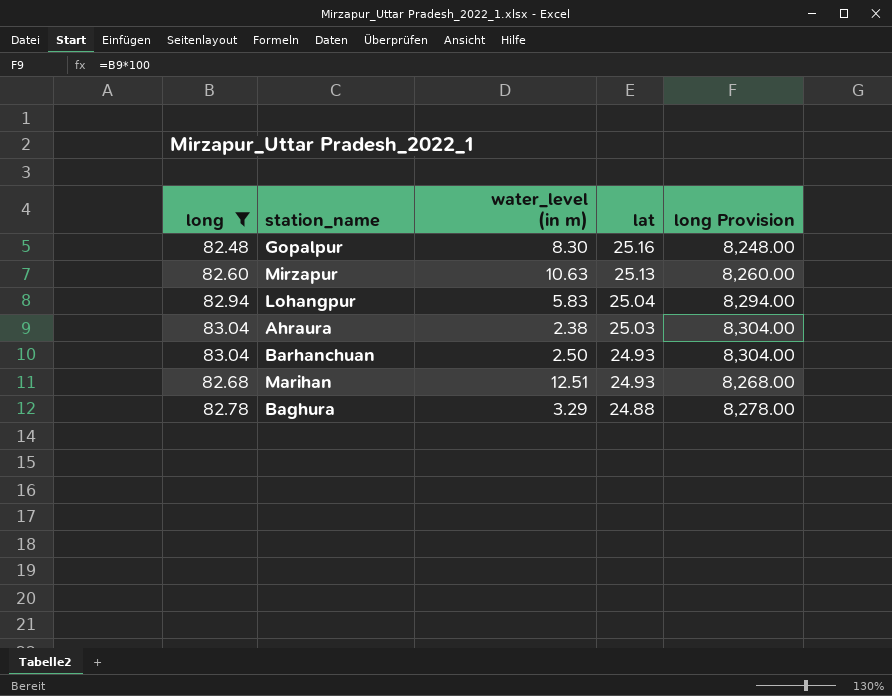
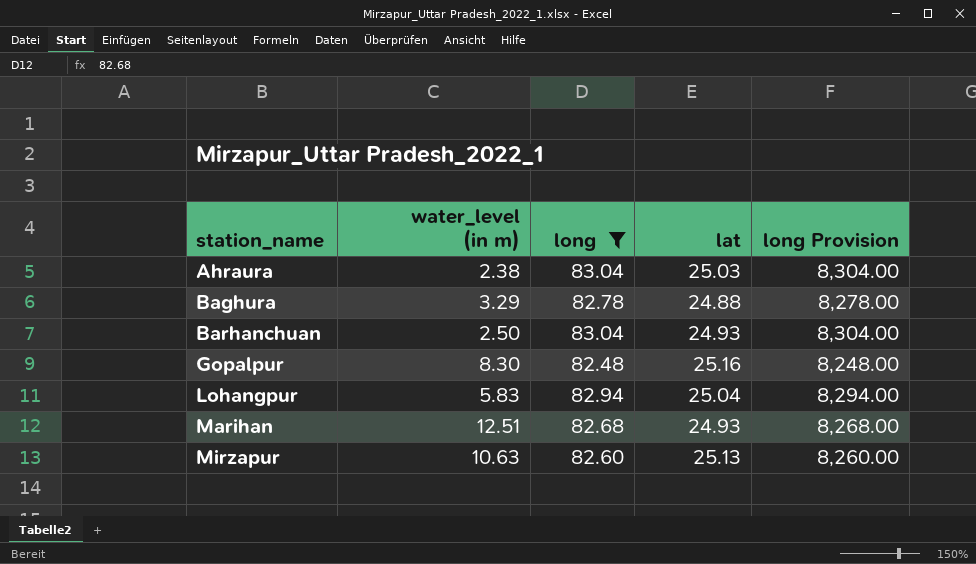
row order: lat descending -> station_name ascending
column long | position: 1 -> 3

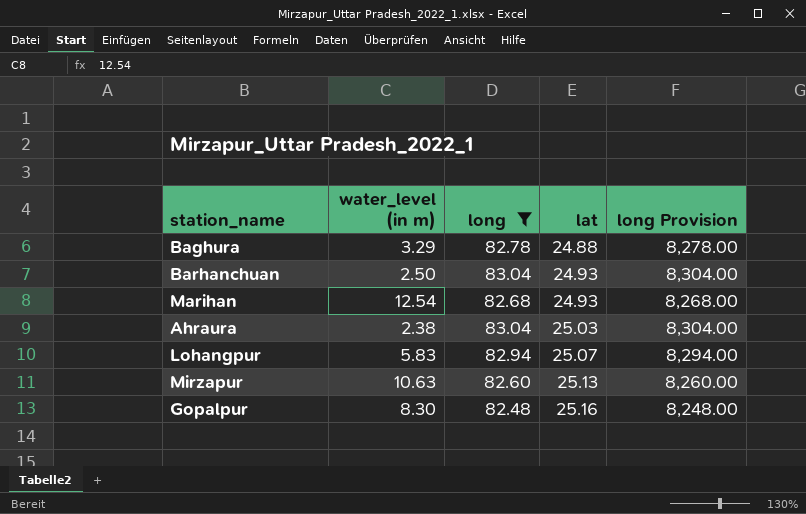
row order: station_name ascending -> lat ascending
Marihan | water_level (in m): 12.51 -> 12.54
Lohangpur | lat: 25.04 -> 25.07

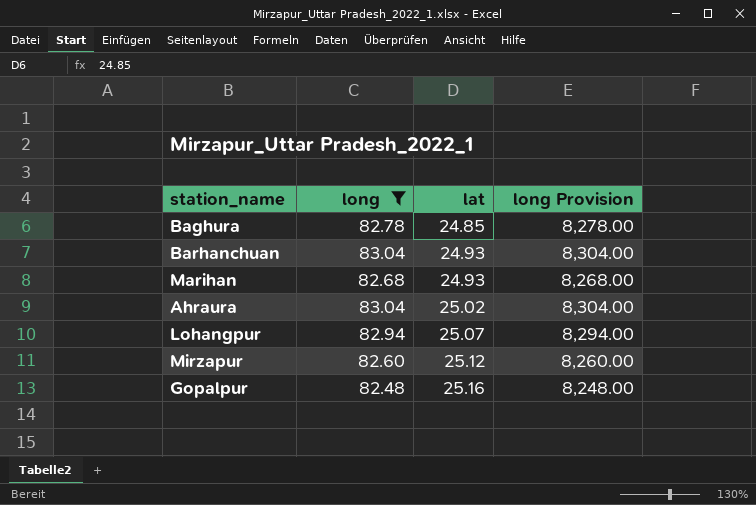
column water_level (in m) | position: 2 -> none
Baghura | lat: 24.88 -> 24.85
Ahraura | lat: 25.03 -> 25.02
Mirzapur | lat: 25.13 -> 25.12

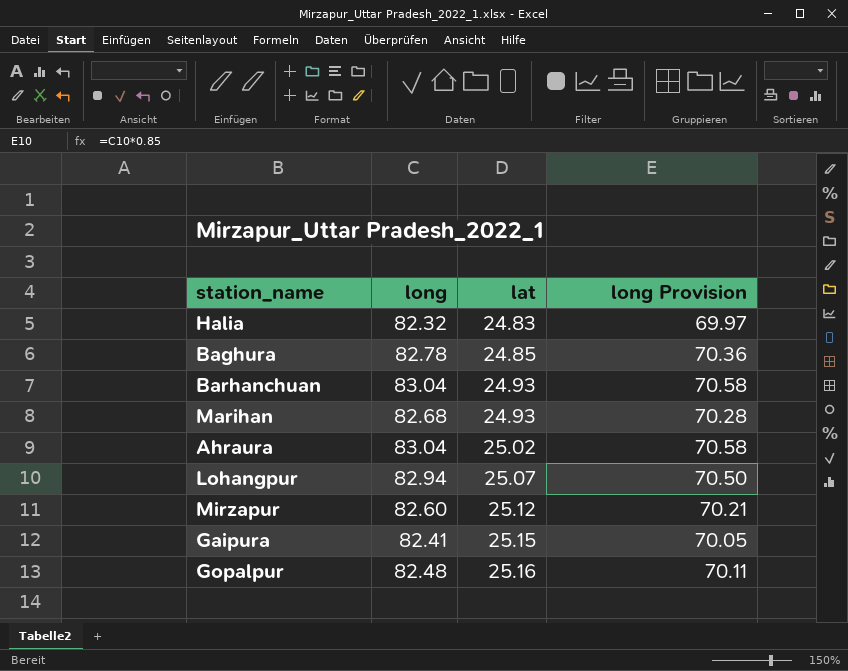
filter: long >= 82.48 -> none
column long Provision | formula: [long] * 100 -> [long] * 0.85

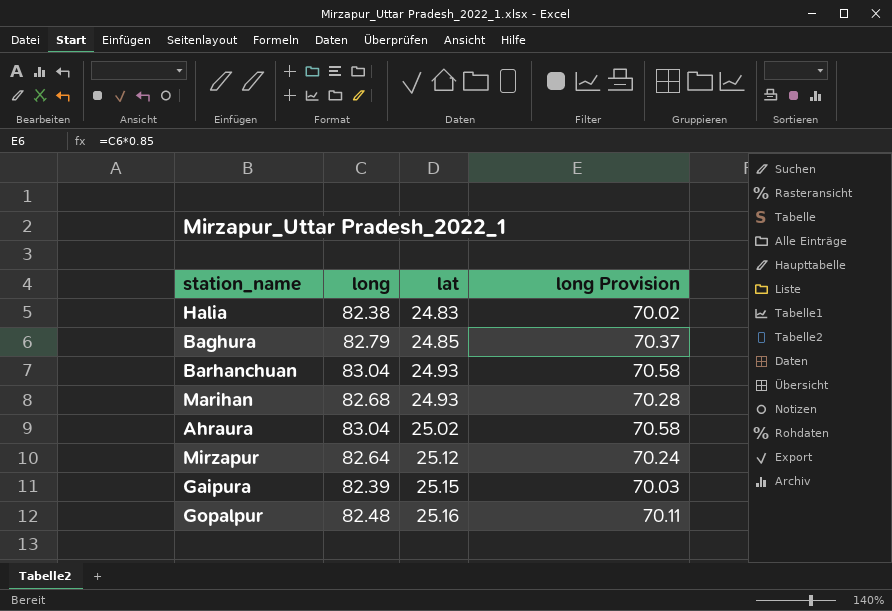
row Lohangpur: 82.94 | 25.07 | 70.50 -> none
Halia | long: 82.32 -> 82.38
Halia | long Provision: 69.97 -> 70.02
Baghura | long: 82.78 -> 82.79
Baghura | long Provision: 70.36 -> 70.37
Mirzapur | long: 82.60 -> 82.64
Mirzapur | long Provision: 70.21 -> 70.24
Gaipura | long: 82.41 -> 82.39
Gaipura | long Provision: 70.05 -> 70.03

